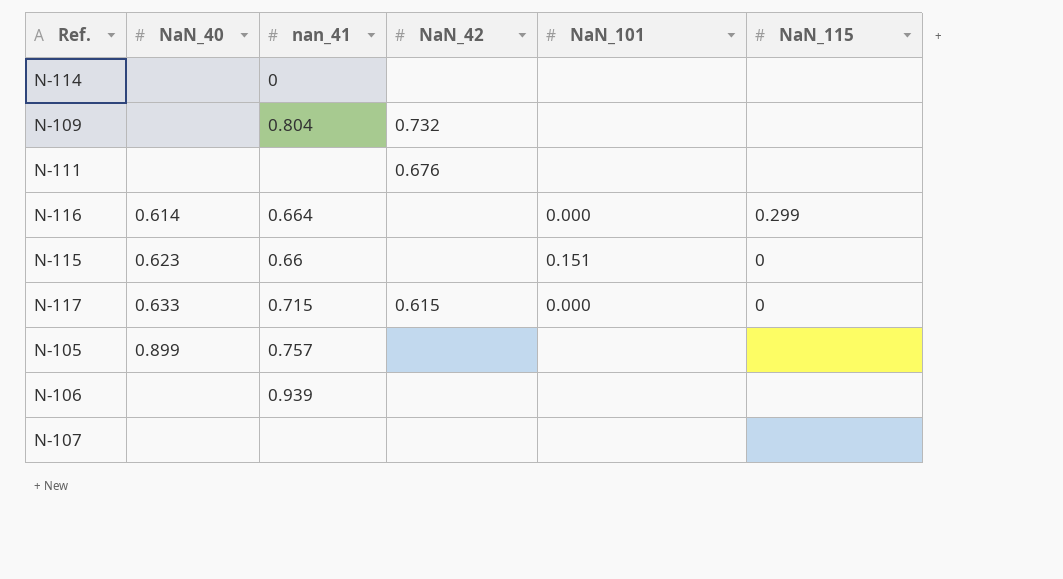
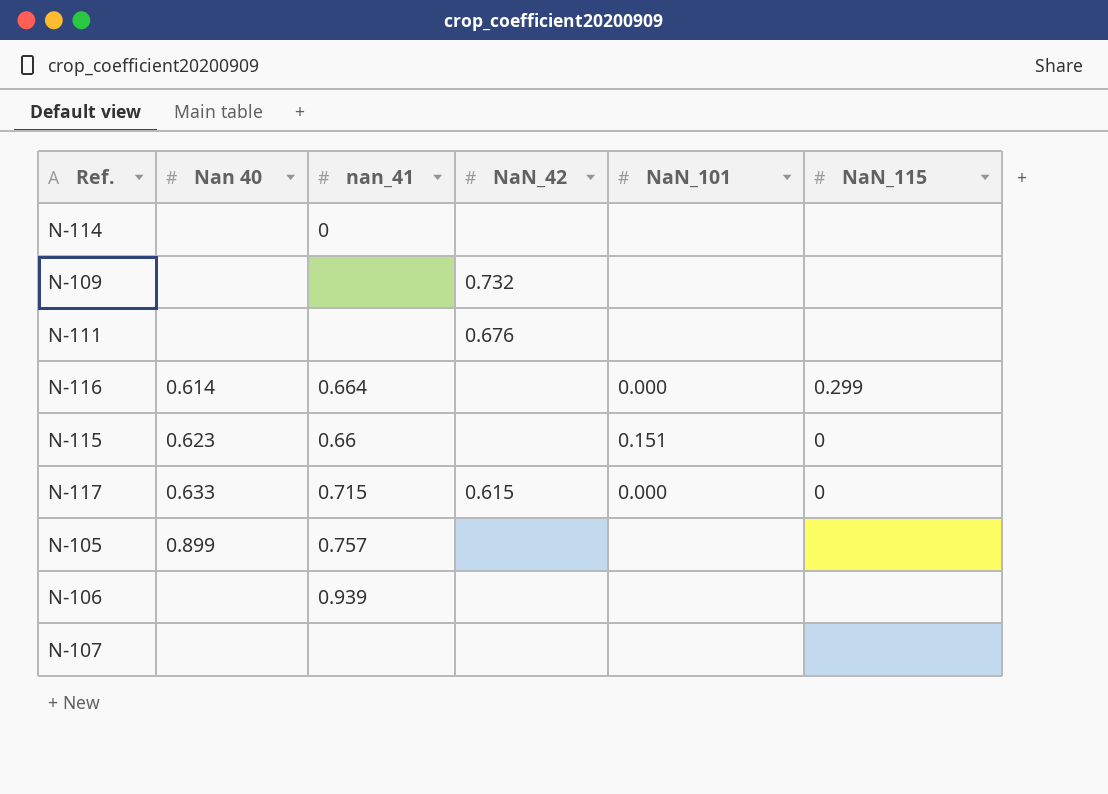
column name: NaN_40 -> Nan 40
N-109 | nan_41: 0.804 -> none

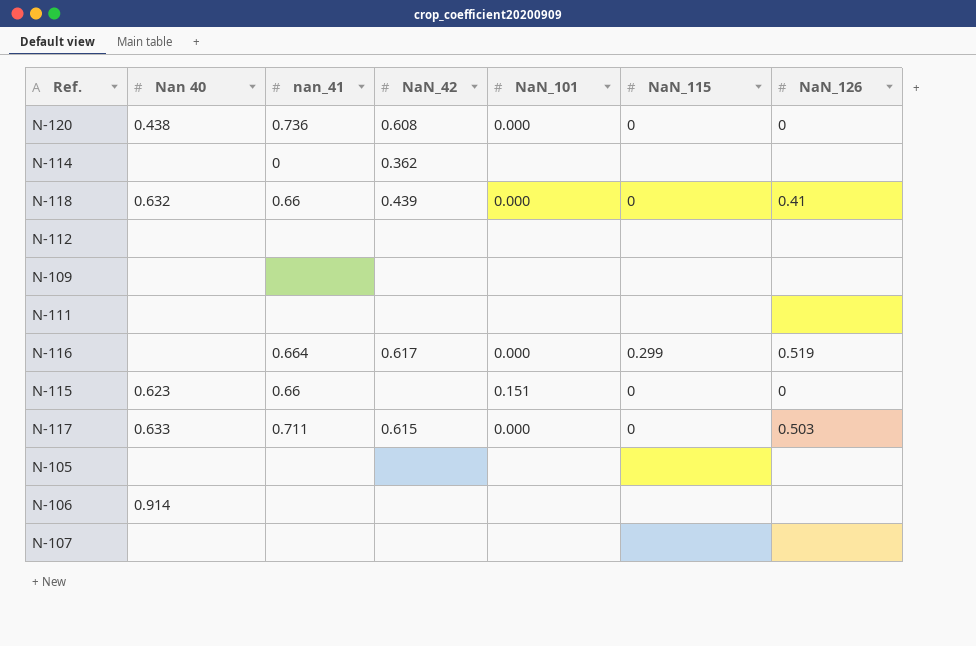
column NaN_126 | position: none -> 7
row N-120: none -> 0.438 | 0.736 | 0.608 | 0.000 | 0 | 0
N-114 | NaN_42: none -> 0.362
row N-118: none -> 0.632 | 0.66 | 0.439 | 0.000 | 0 | 0.41
row N-112: none -> none | none | none | none | none | none
N-109 | NaN_42: 0.732 -> none
N-111 | NaN_42: 0.676 -> none
N-116 | Nan 40: 0.614 -> none
N-116 | NaN_42: none -> 0.617
N-117 | nan_41: 0.715 -> 0.711
N-105 | Nan 40: 0.899 -> none
N-105 | nan_41: 0.757 -> none
N-106 | Nan 40: none -> 0.914
N-106 | nan_41: 0.939 -> none

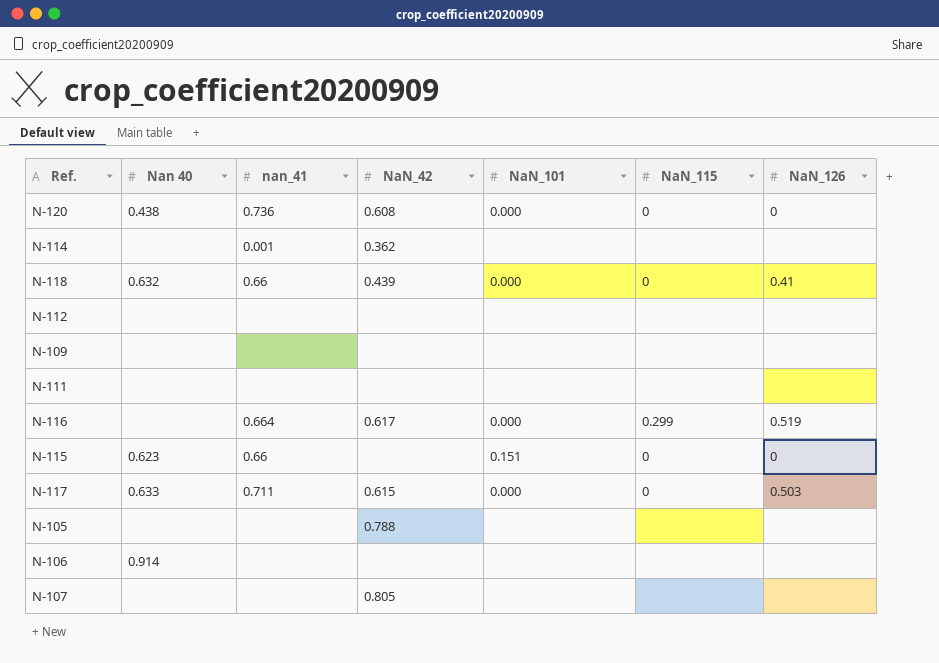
N-114 | nan_41: 0 -> 0.001
N-105 | NaN_42: none -> 0.788
N-107 | NaN_42: none -> 0.805

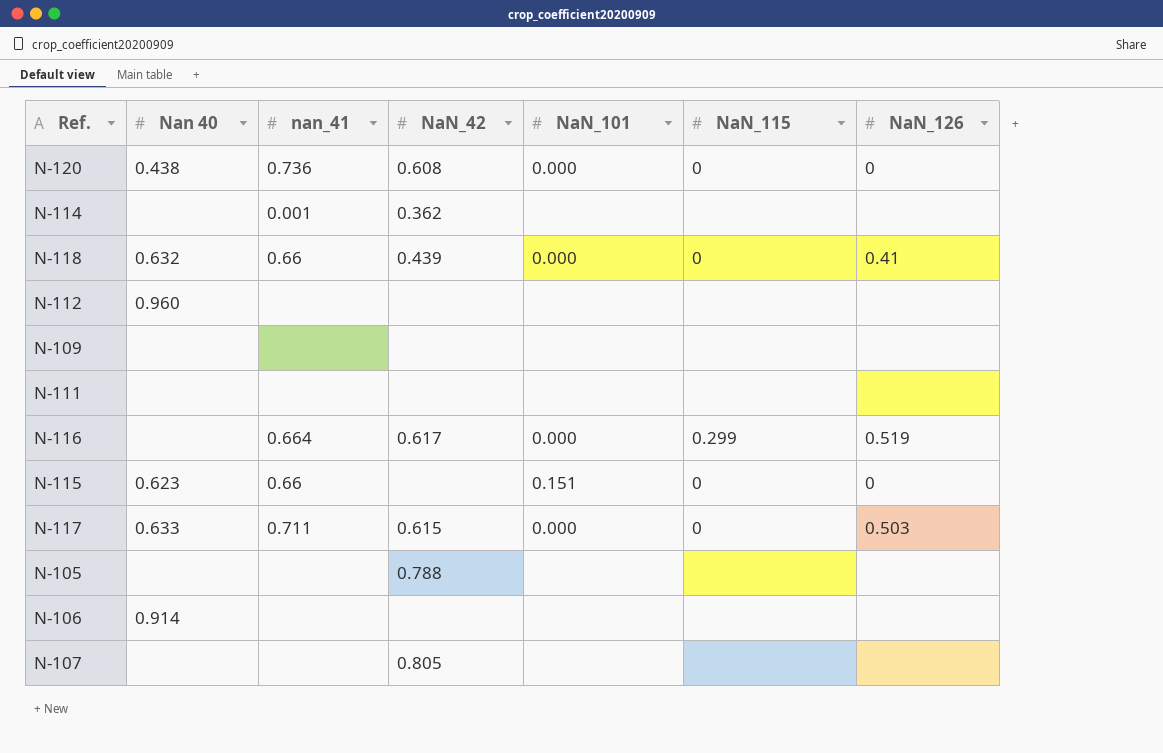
N-112 | Nan 40: none -> 0.960

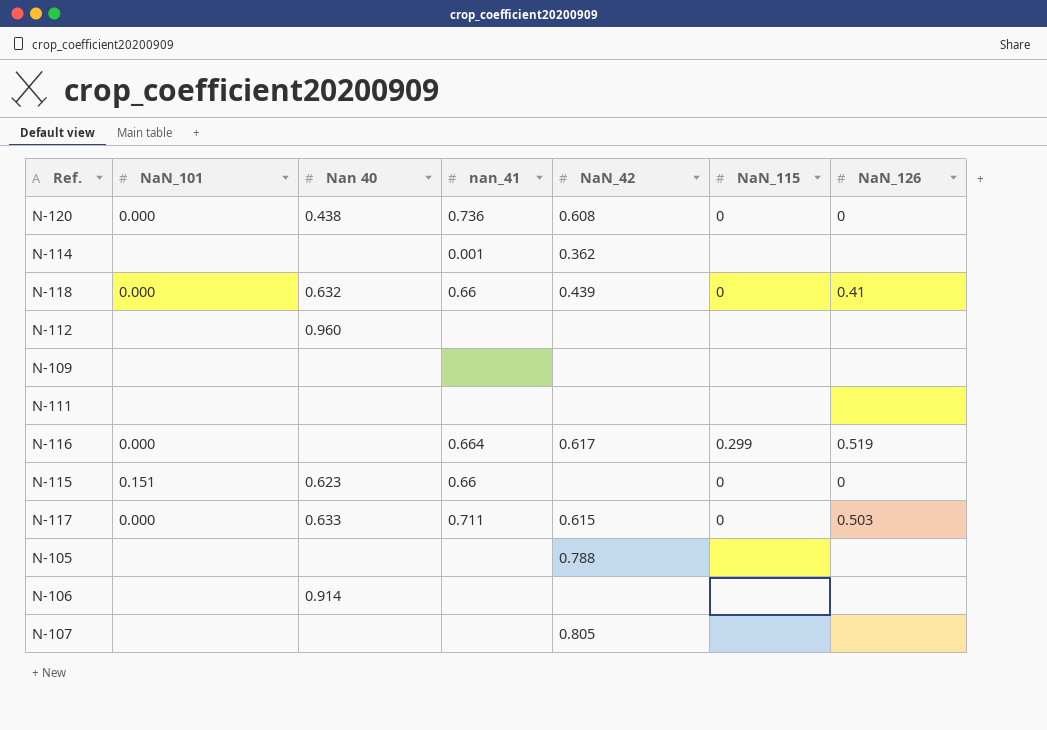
column NaN_101 | position: 5 -> 2

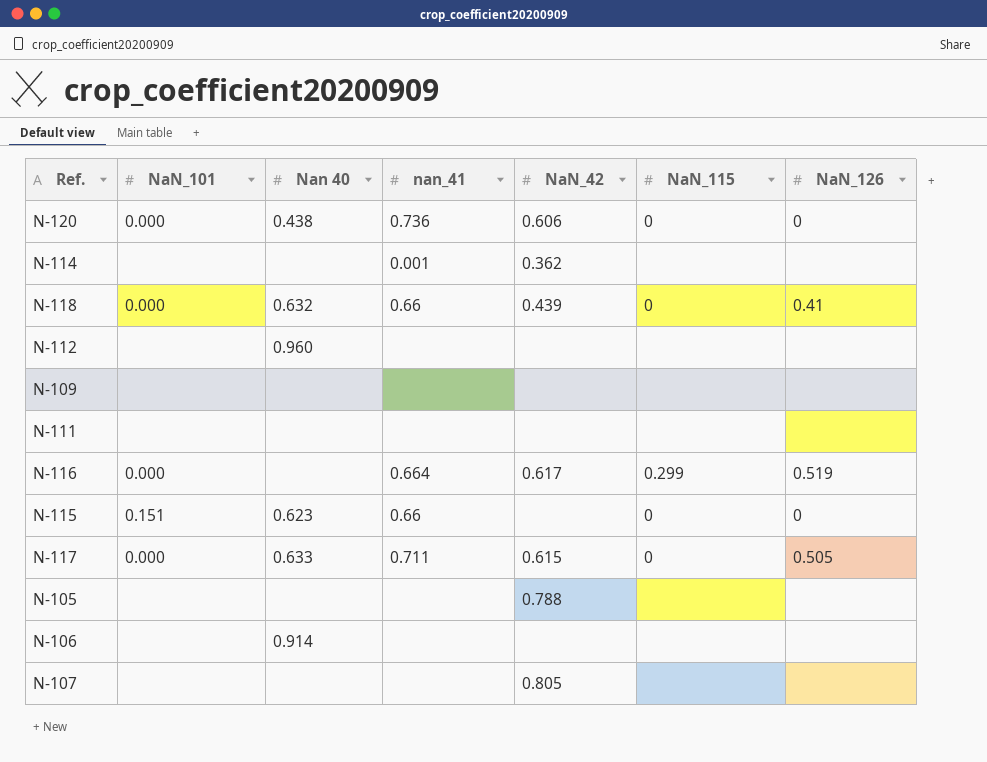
N-120 | NaN_42: 0.608 -> 0.606
N-117 | NaN_126: 0.503 -> 0.505

